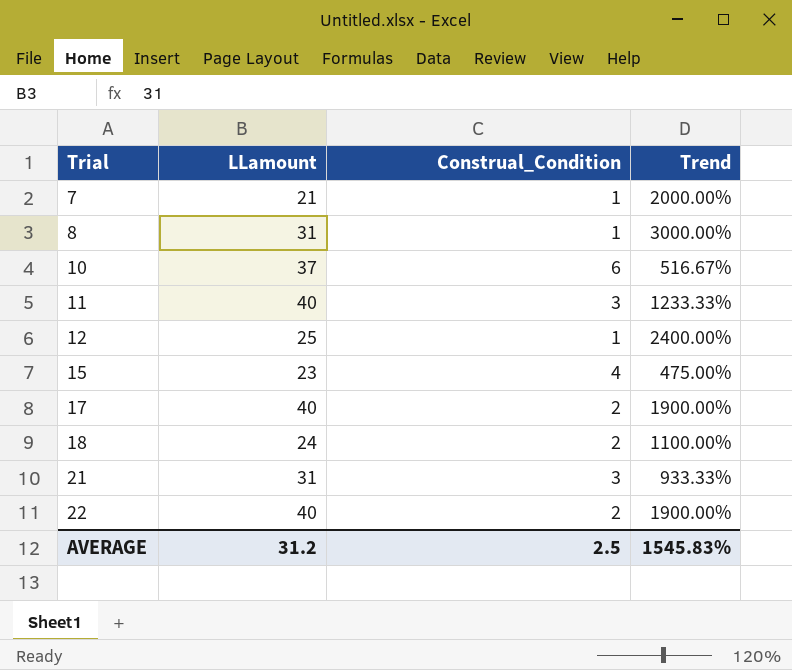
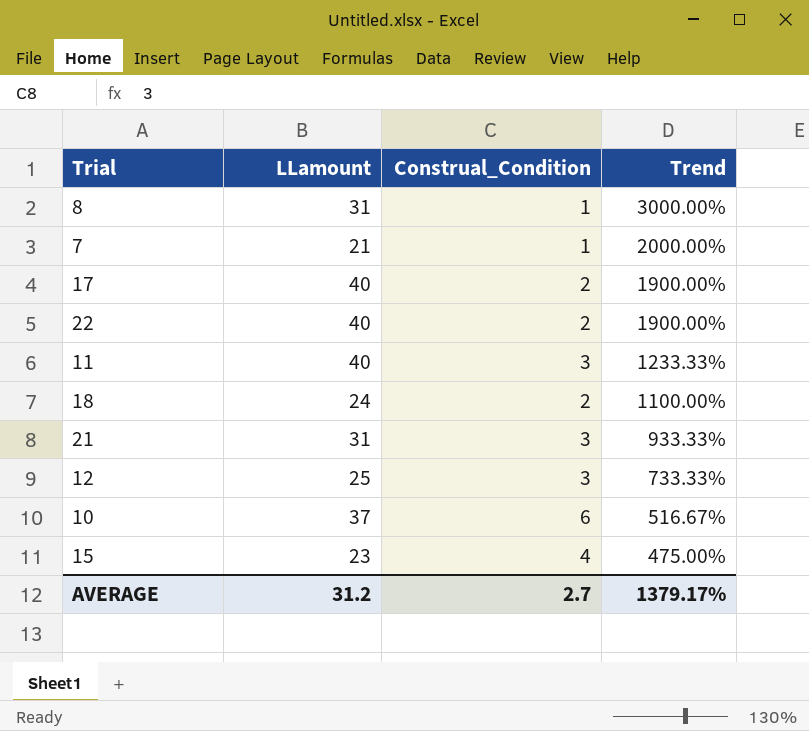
row order: Trial ascending -> Trend descending
12 | Construal_Condition: 1 -> 3
12 | Trend: 2400.00% -> 733.33%
AVERAGE | Construal_Condition: 2.5 -> 2.7
AVERAGE | Trend: 1545.83% -> 1379.17%

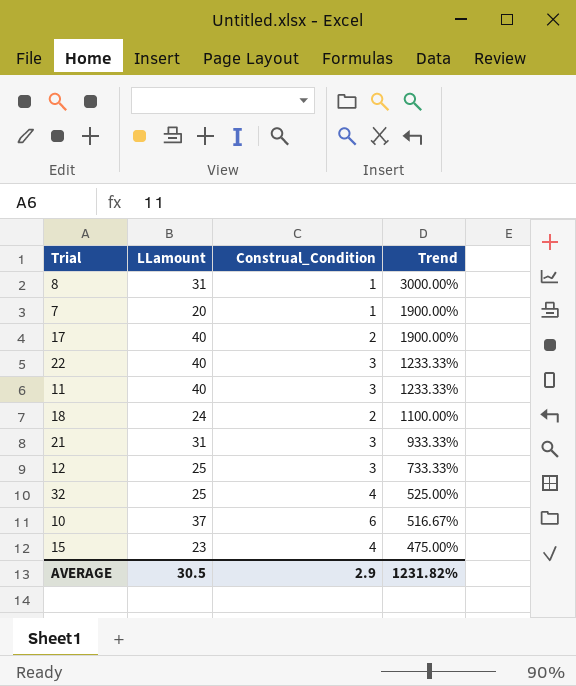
7 | LLamount: 21 -> 20
7 | Trend: 2000.00% -> 1900.00%
22 | Construal_Condition: 2 -> 3
22 | Trend: 1900.00% -> 1233.33%
row 32: none -> 25 | 4 | 525.00%
AVERAGE | LLamount: 31.2 -> 30.5
AVERAGE | Construal_Condition: 2.7 -> 2.9
AVERAGE | Trend: 1379.17% -> 1231.82%

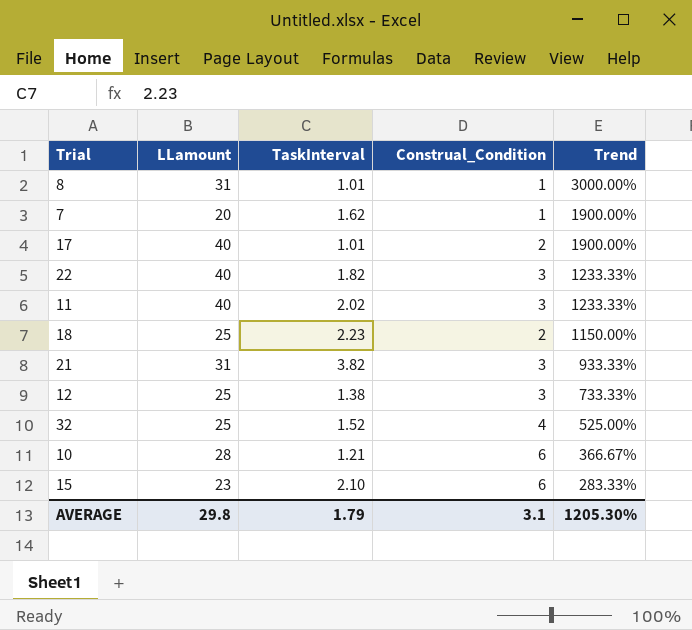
column TaskInterval | position: none -> 3
18 | LLamount: 24 -> 25
18 | Trend: 1100.00% -> 1150.00%
10 | LLamount: 37 -> 28
10 | Trend: 516.67% -> 366.67%
15 | Construal_Condition: 4 -> 6
15 | Trend: 475.00% -> 283.33%
AVERAGE | LLamount: 30.5 -> 29.8
AVERAGE | Construal_Condition: 2.9 -> 3.1
AVERAGE | Trend: 1231.82% -> 1205.30%

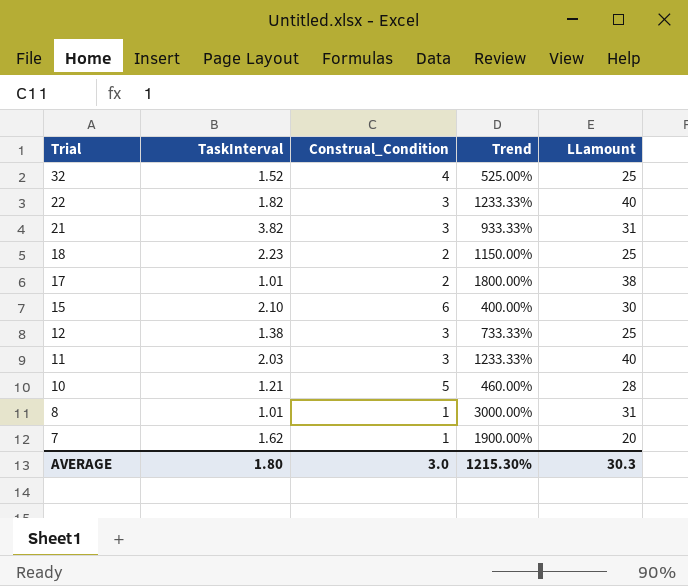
row order: Trend descending -> Trial descending
column LLamount | position: 2 -> 5
17 | Trend: 1900.00% -> 1800.00%
17 | LLamount: 40 -> 38
15 | Trend: 283.33% -> 400.00%
15 | LLamount: 23 -> 30
11 | TaskInterval: 2.02 -> 2.03
10 | Construal_Condition: 6 -> 5
10 | Trend: 366.67% -> 460.00%
AVERAGE | TaskInterval: 1.79 -> 1.80
AVERAGE | Construal_Condition: 3.1 -> 3.0
AVERAGE | Trend: 1205.30% -> 1215.30%
AVERAGE | LLamount: 29.8 -> 30.3

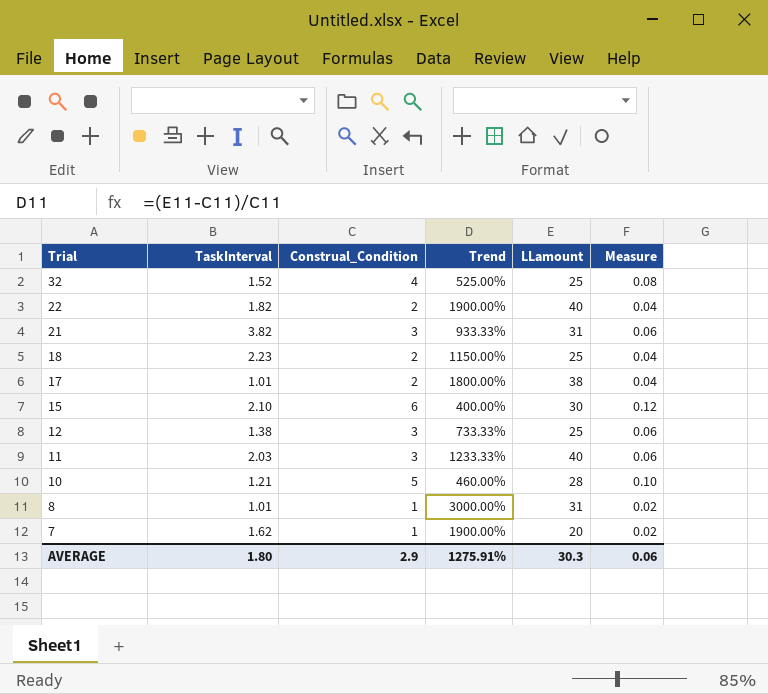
column Measure | formula: none -> [Construal_Condition] * 0.02
22 | Construal_Condition: 3 -> 2
22 | Trend: 1233.33% -> 1900.00%
AVERAGE | Construal_Condition: 3.0 -> 2.9
AVERAGE | Trend: 1215.30% -> 1275.91%

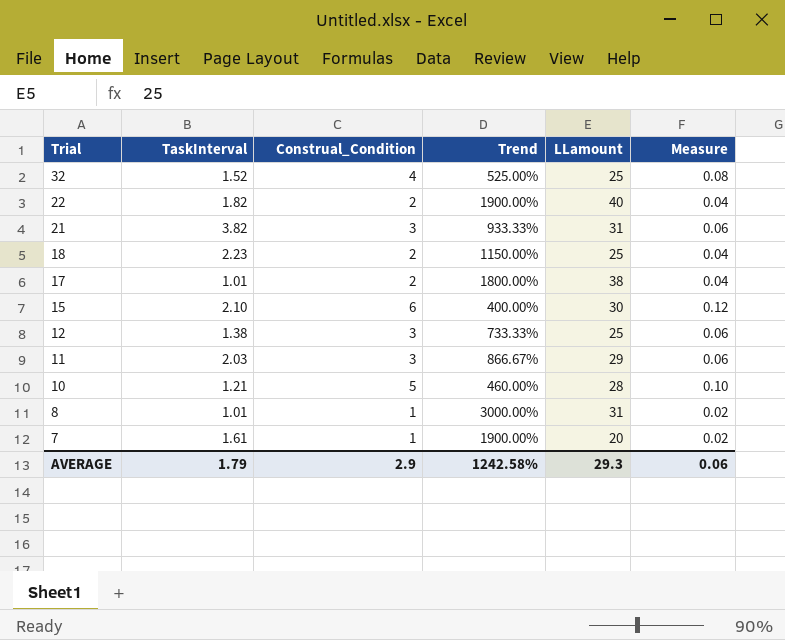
11 | Trend: 1233.33% -> 866.67%
11 | LLamount: 40 -> 29
7 | TaskInterval: 1.62 -> 1.61
AVERAGE | TaskInterval: 1.80 -> 1.79
AVERAGE | Trend: 1275.91% -> 1242.58%
AVERAGE | LLamount: 30.3 -> 29.3

